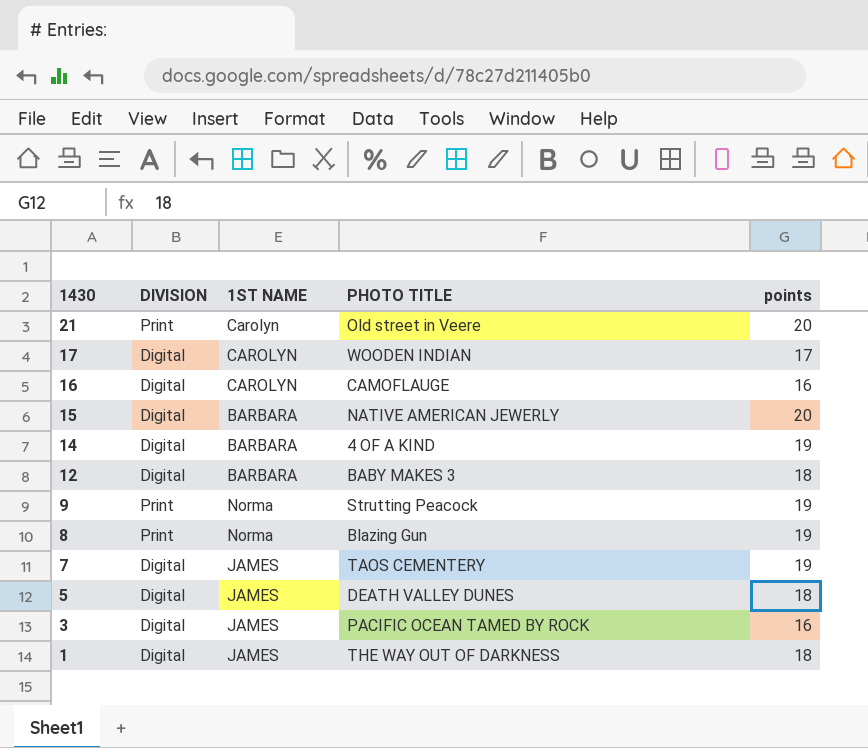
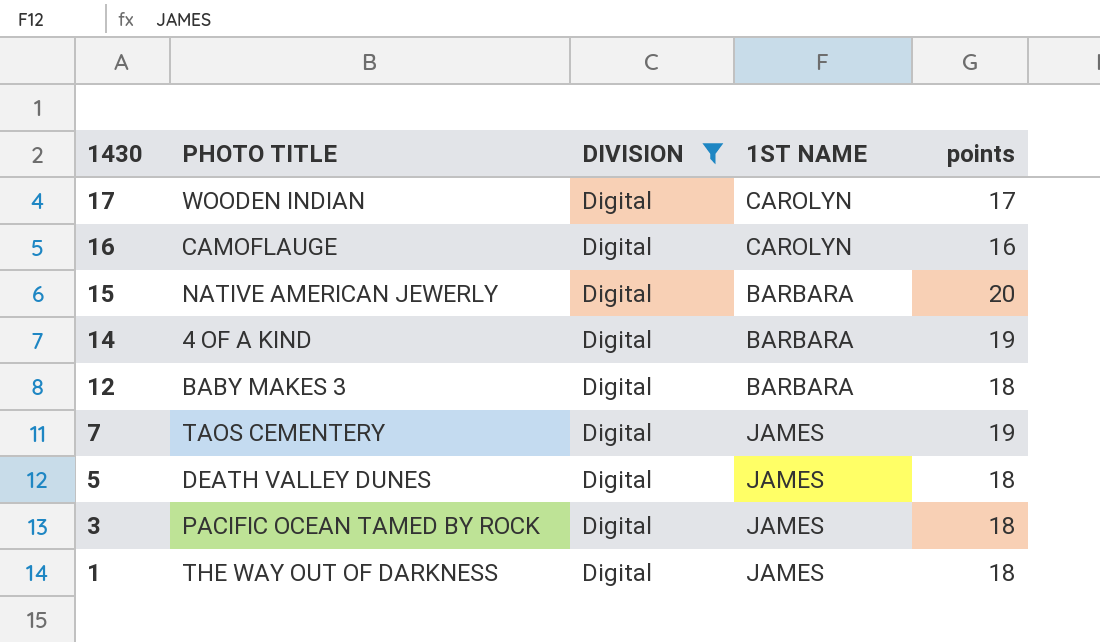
filter: none -> DIVISION = Digital
column PHOTO TITLE | position: 4 -> 2
3 | points: 16 -> 18

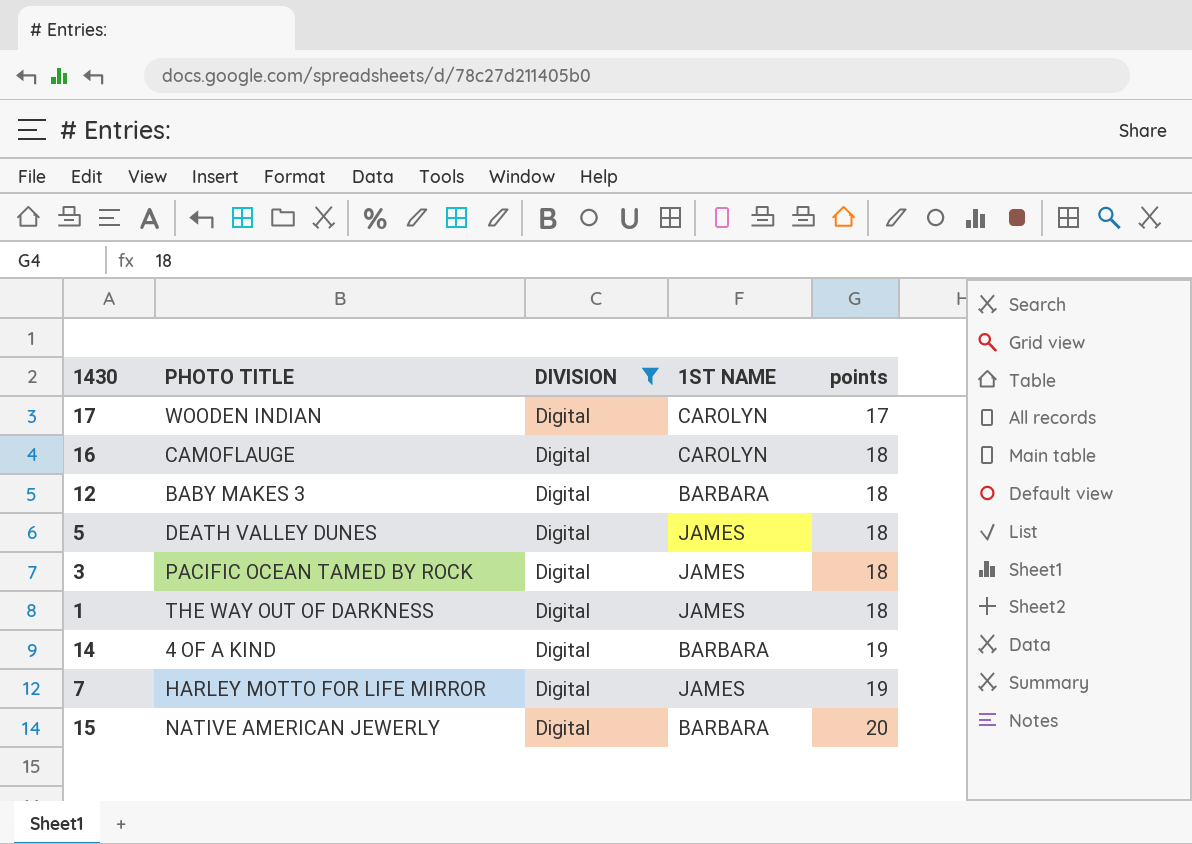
row order: 1430 descending -> points ascending
16 | points: 16 -> 18
7 | PHOTO TITLE: TAOS CEMENTERY -> HARLEY MOTTO FOR LIFE MIRROR

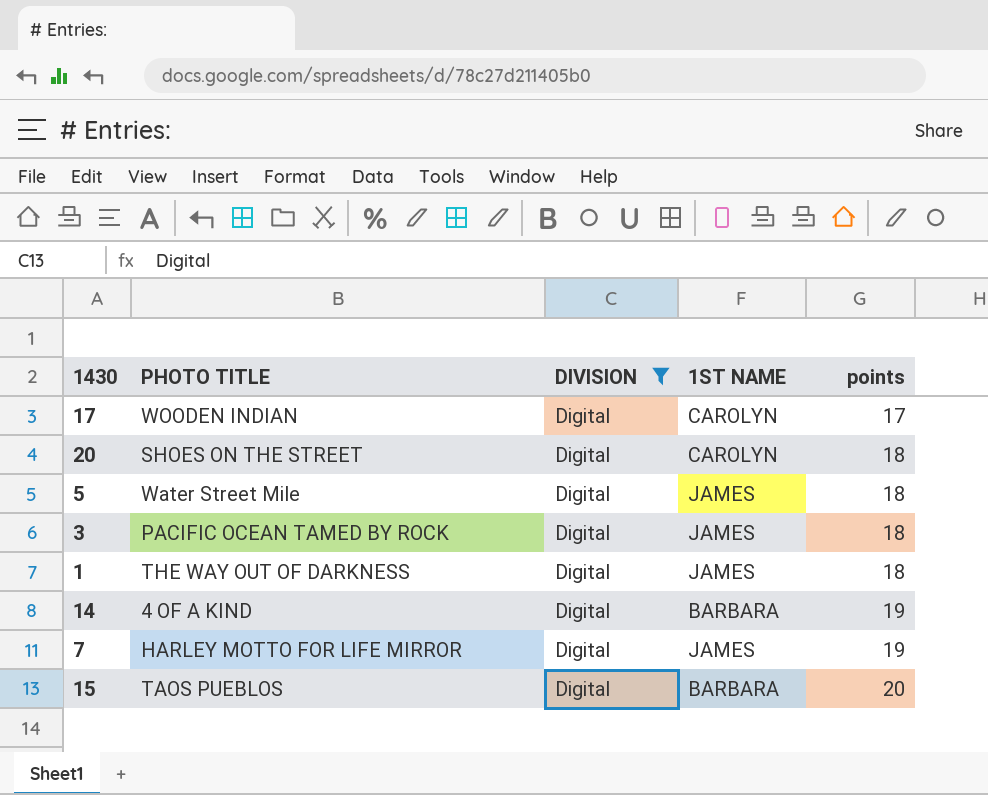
row 16: CAMOFLAUGE | Digital | CAROLYN | 18 -> none
row 12: BABY MAKES 3 | Digital | BARBARA | 18 -> none
row 20: none -> SHOES ON THE STREET | Digital | CAROLYN | 18
5 | PHOTO TITLE: DEATH VALLEY DUNES -> Water Street Mile
15 | PHOTO TITLE: NATIVE AMERICAN JEWERLY -> TAOS PUEBLOS

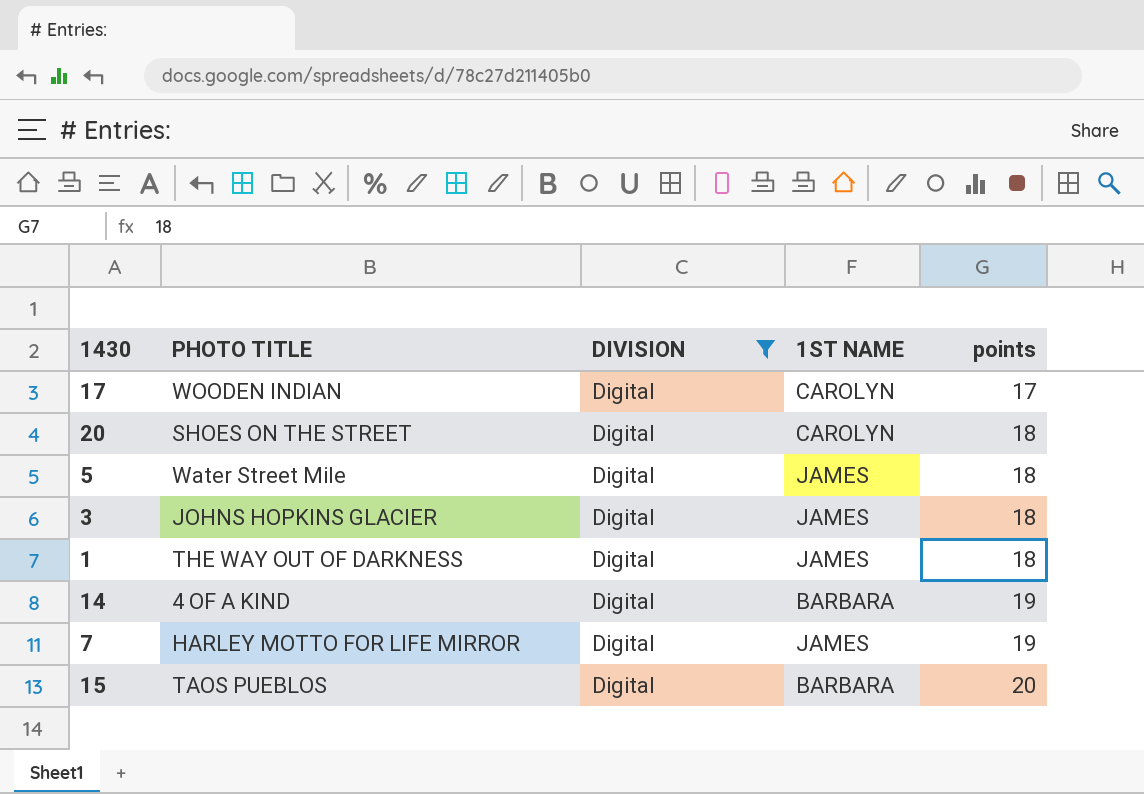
3 | PHOTO TITLE: PACIFIC OCEAN TAMED BY ROCK -> JOHNS HOPKINS GLACIER

